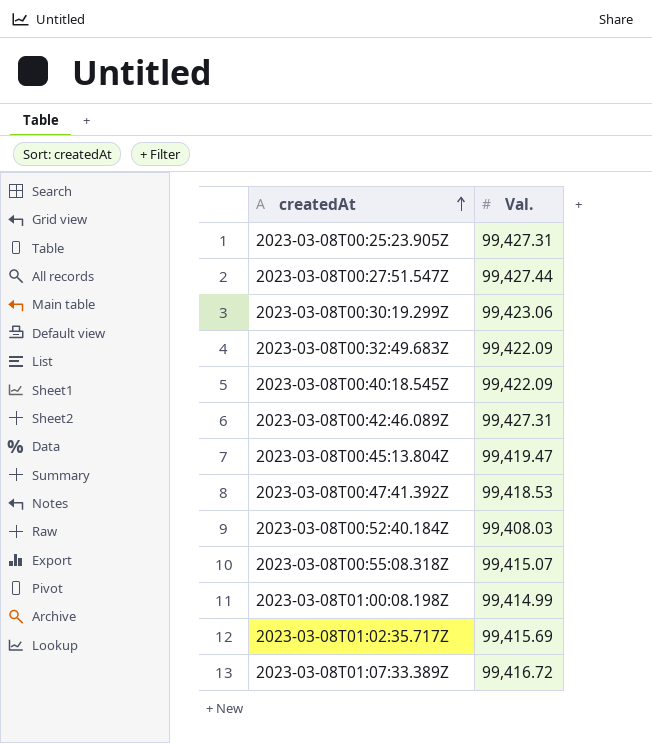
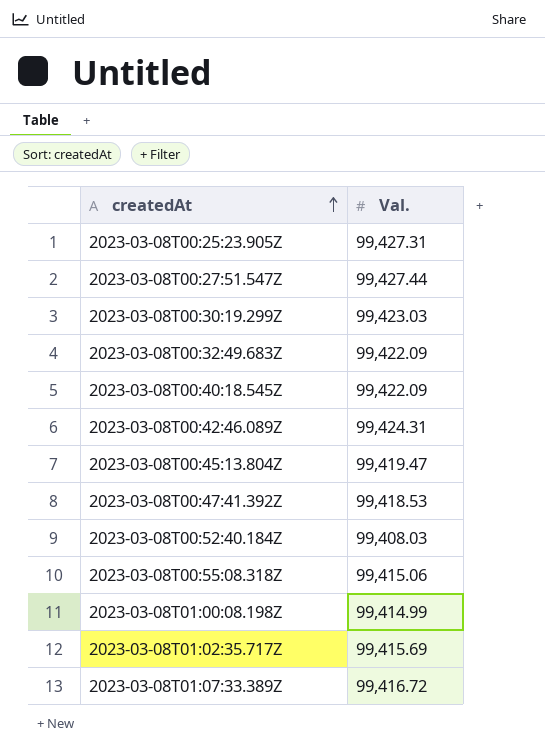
2023-03-08T00:30:19.299Z | Val.: 99,423.06 -> 99,423.03
2023-03-08T00:42:46.089Z | Val.: 99,427.31 -> 99,424.31
2023-03-08T00:55:08.318Z | Val.: 99,415.07 -> 99,415.06

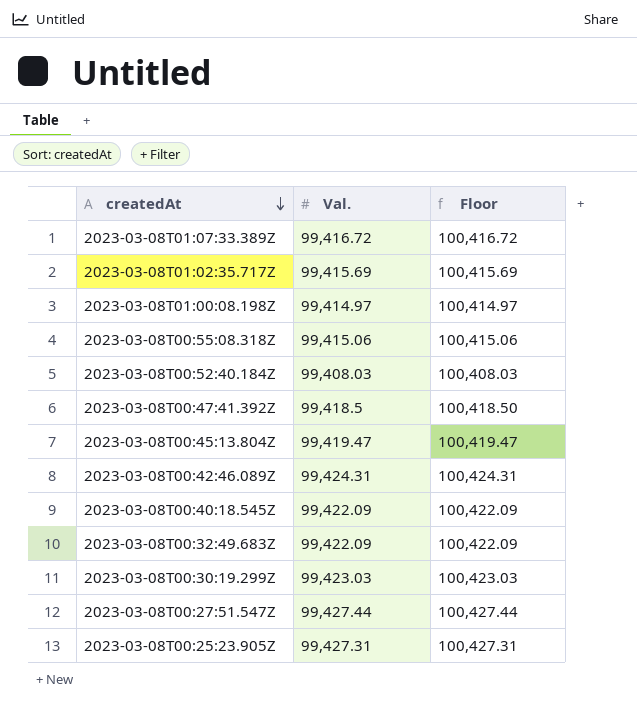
row order: createdAt ascending -> createdAt descending
column Floor | formula: none -> [Val.] + 1000
2023-03-08T01:00:08.198Z | Val.: 99,414.99 -> 99,414.97
2023-03-08T00:47:41.392Z | Val.: 99,418.53 -> 99,418.5

